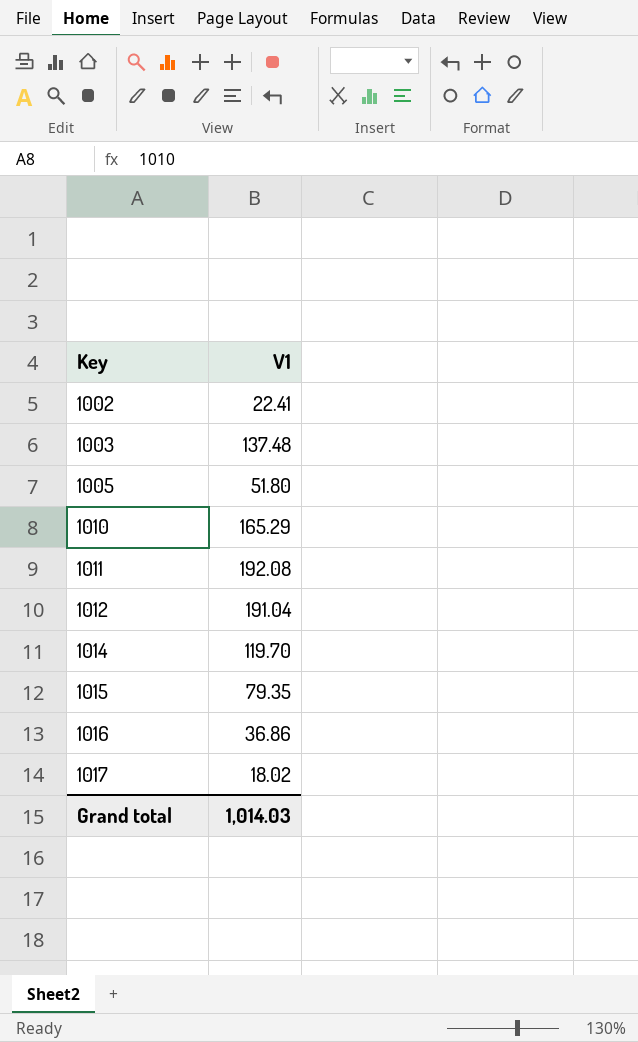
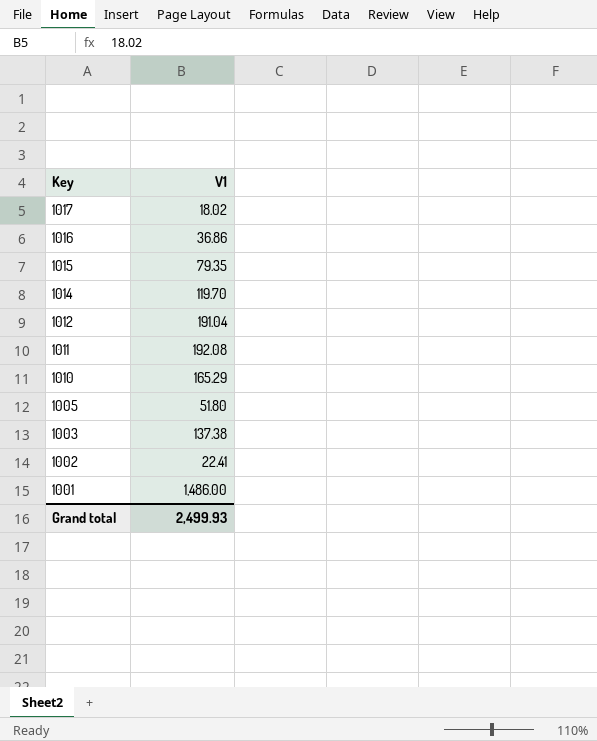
row order: Key ascending -> Key descending
1003 | V1: 137.48 -> 137.38
row 1001: none -> 1,486.00
Grand total | V1: 1,014.03 -> 2,499.93

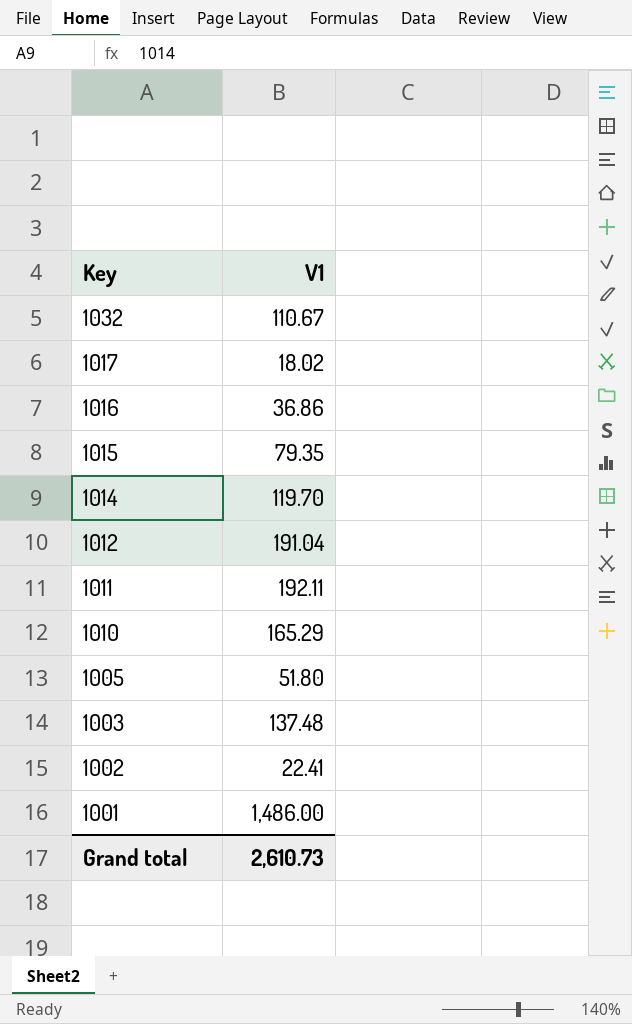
row 1032: none -> 110.67
1011 | V1: 192.08 -> 192.11
1003 | V1: 137.38 -> 137.48
Grand total | V1: 2,499.93 -> 2,610.73

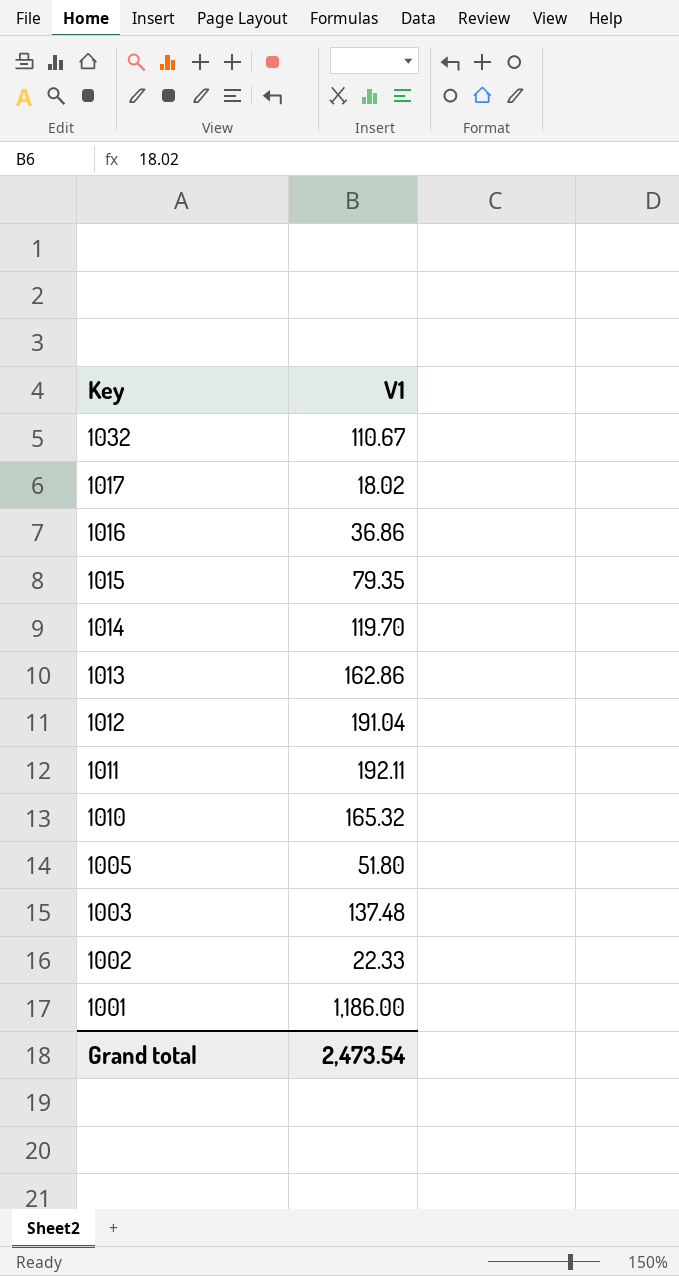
row 1013: none -> 162.86
1010 | V1: 165.29 -> 165.32
1002 | V1: 22.41 -> 22.33
1001 | V1: 1,486.00 -> 1,186.00
Grand total | V1: 2,610.73 -> 2,473.54

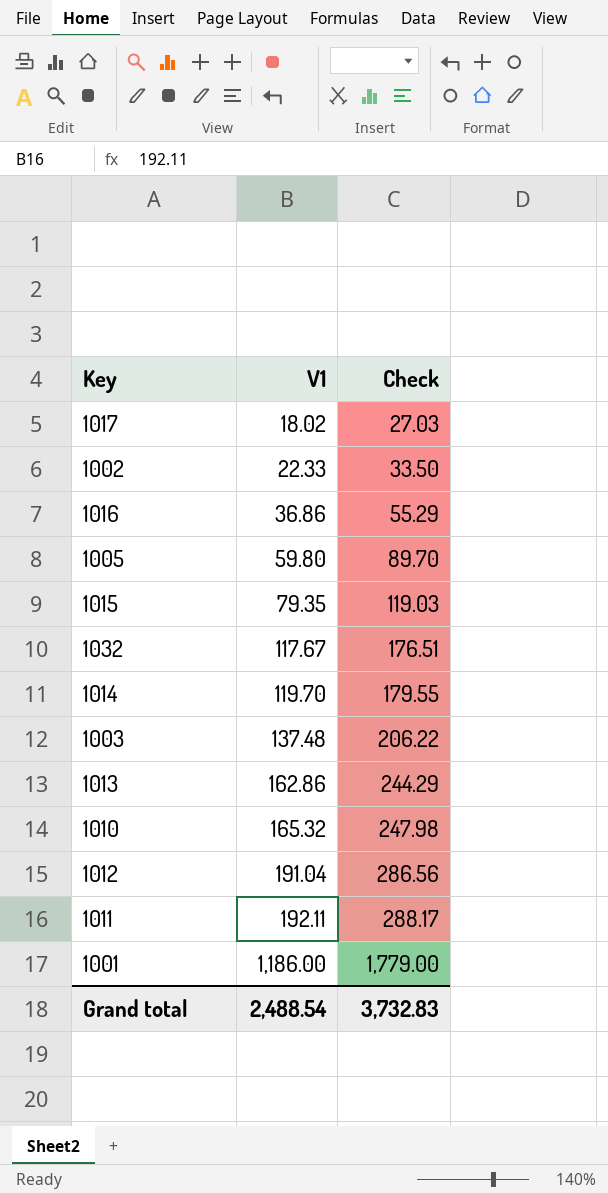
row order: Key descending -> V1 ascending
column Check | formula: none -> [V1] * 1.5
1005 | V1: 51.80 -> 59.80
1032 | V1: 110.67 -> 117.67
Grand total | V1: 2,473.54 -> 2,488.54

